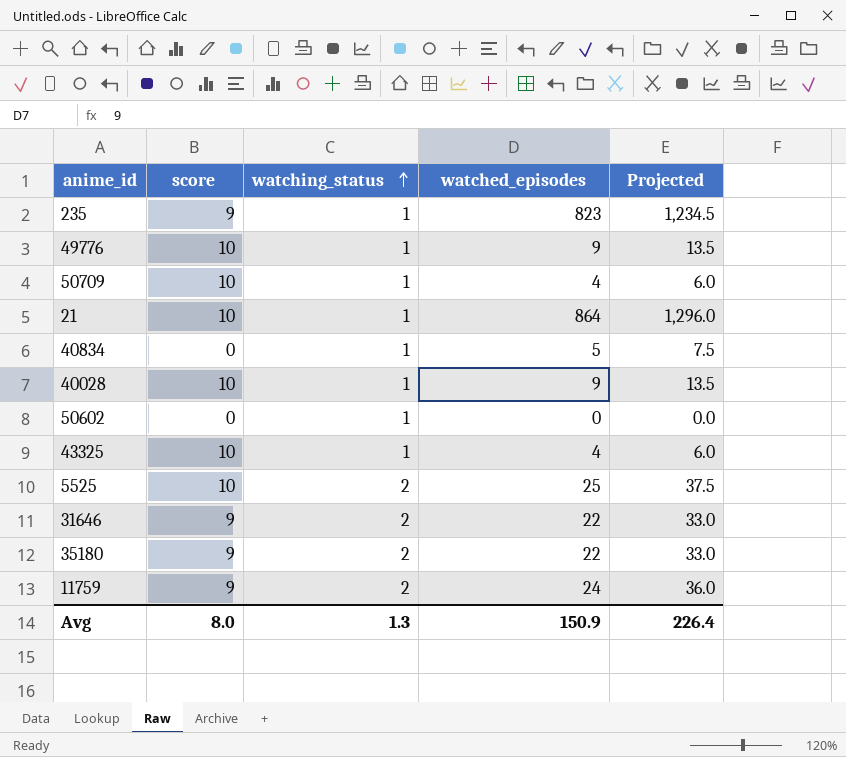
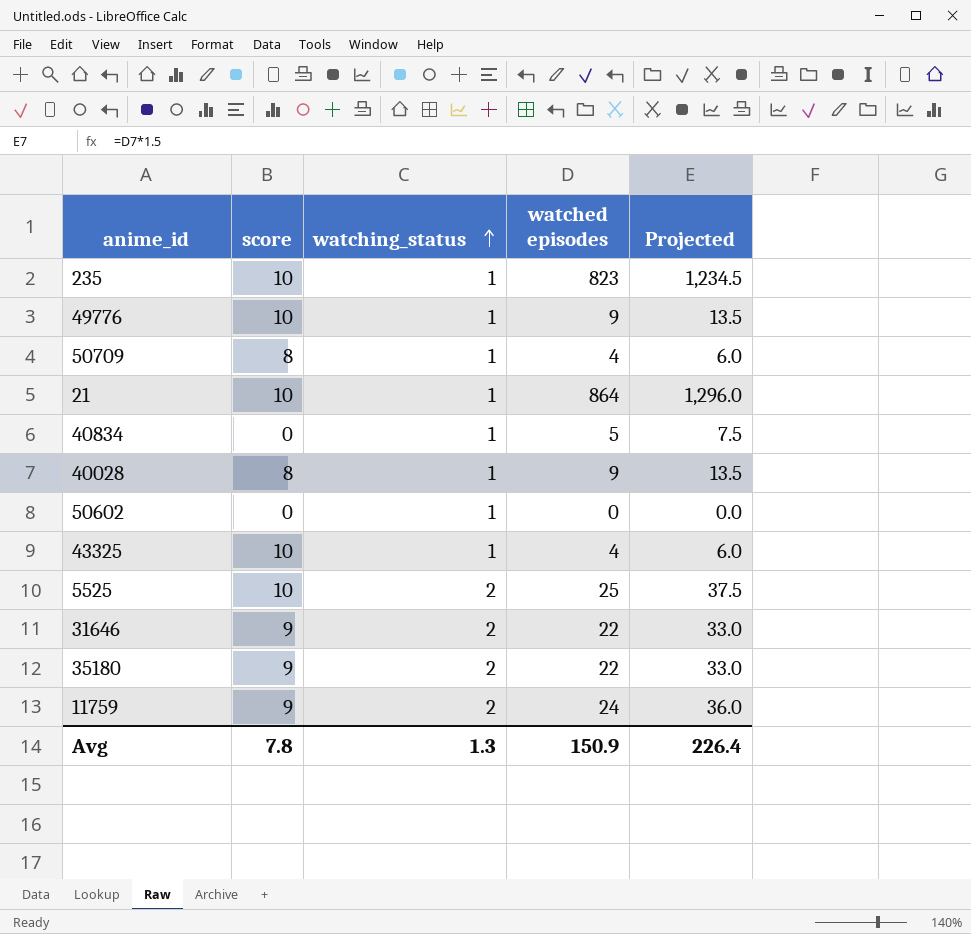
column name: watched_episodes -> watched episodes
235 | score: 9 -> 10
50709 | score: 10 -> 8
40028 | score: 10 -> 8
Avg | score: 8.0 -> 7.8

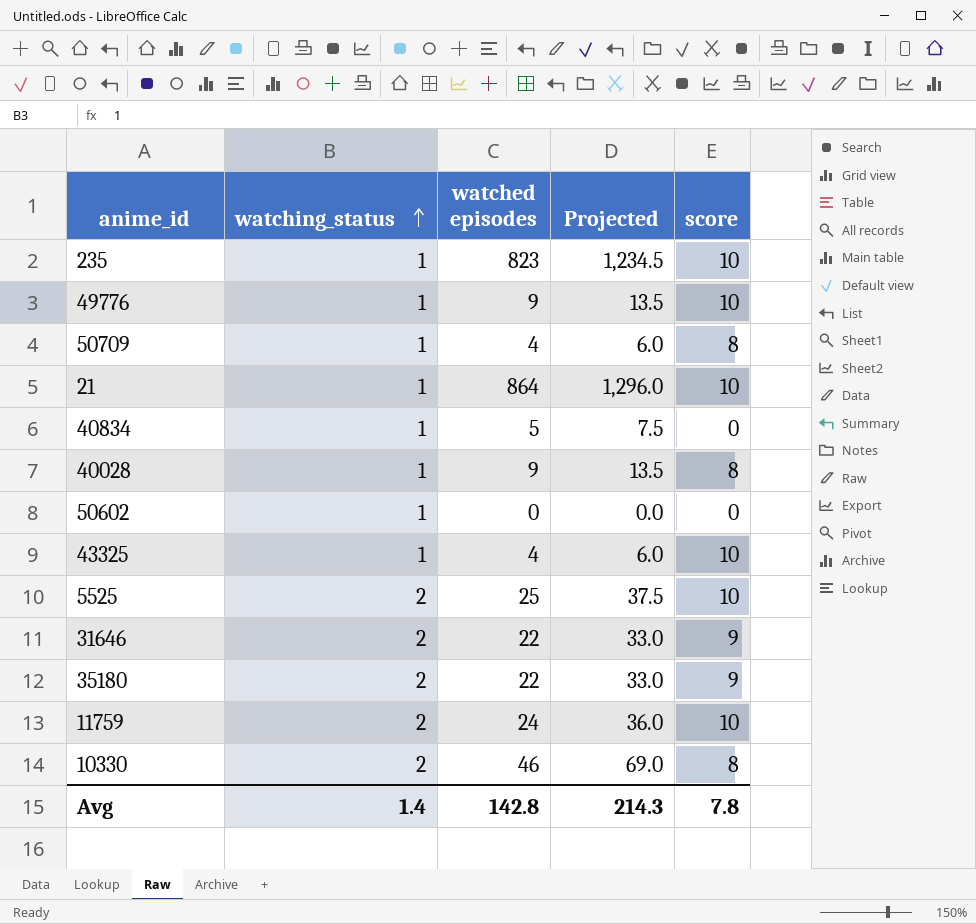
column score | position: 2 -> 5
11759 | score: 9 -> 10
row 10330: none -> 2 | 46 | 69.0 | 8
Avg | watching_status: 1.3 -> 1.4
Avg | watched episodes: 150.9 -> 142.8
Avg | Projected: 226.4 -> 214.3

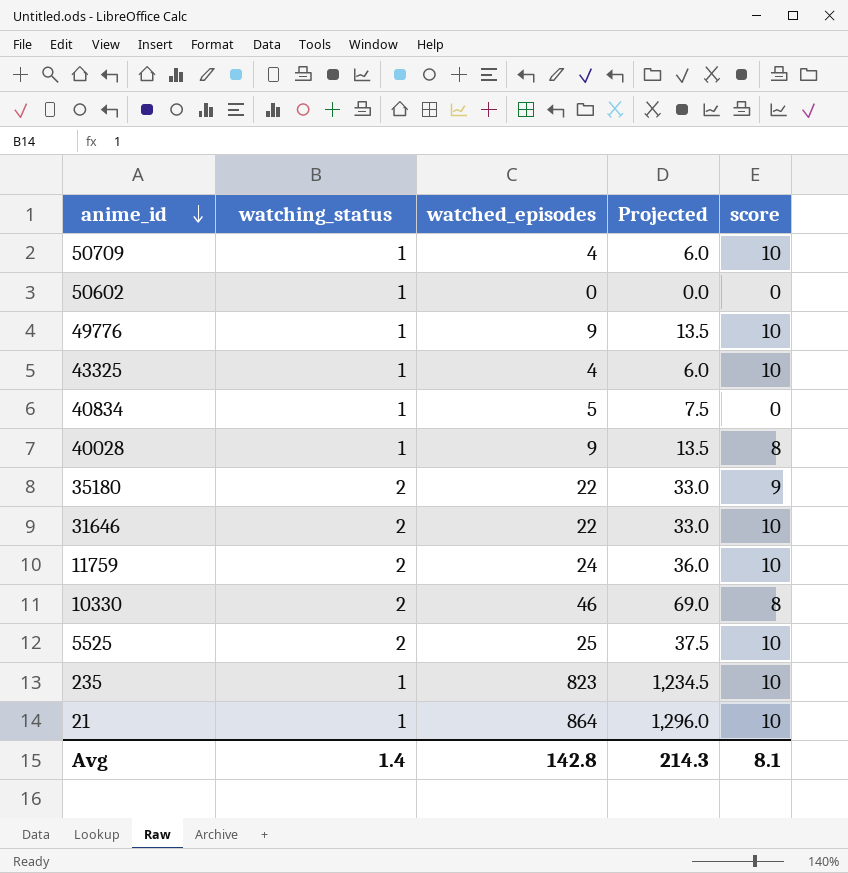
row order: watching_status ascending -> anime_id descending
column name: watched episodes -> watched_episodes
50709 | score: 8 -> 10
31646 | score: 9 -> 10
Avg | score: 7.8 -> 8.1

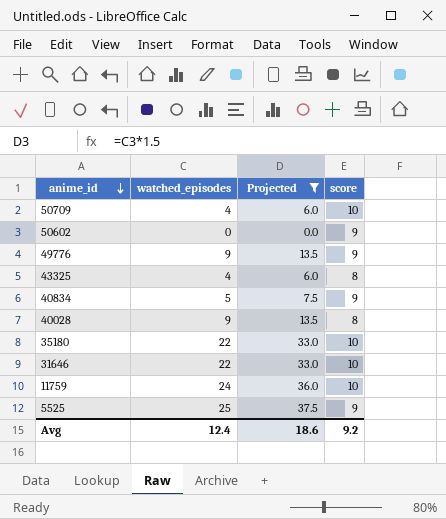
filter: none -> Projected <= 37.5
column watching_status | position: 2 -> none
50602 | score: 0 -> 9
49776 | score: 10 -> 9
43325 | score: 10 -> 8
40834 | score: 0 -> 9
35180 | score: 9 -> 10
5525 | score: 10 -> 9
Avg | watched_episodes: 142.8 -> 12.4
Avg | Projected: 214.3 -> 18.6
Avg | score: 8.1 -> 9.2

